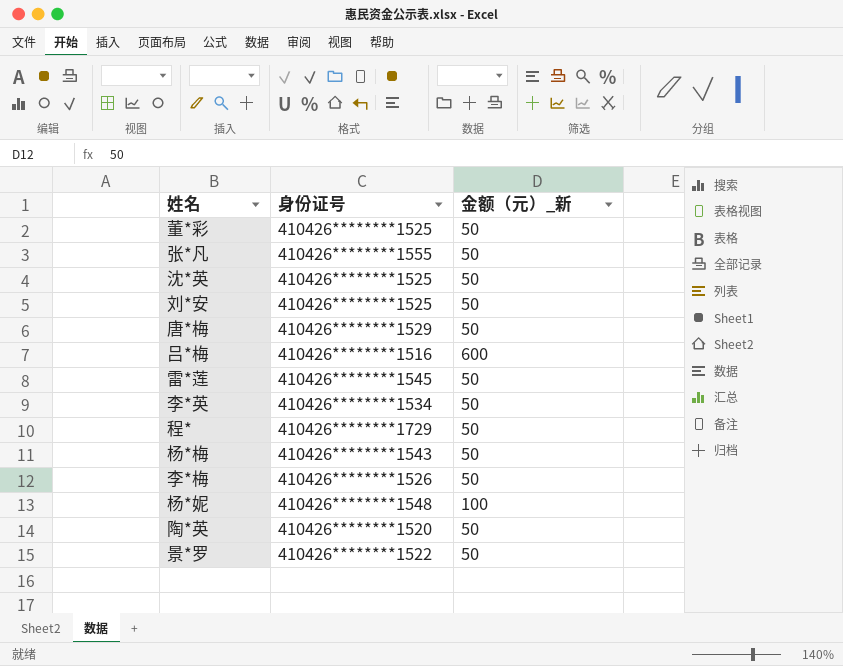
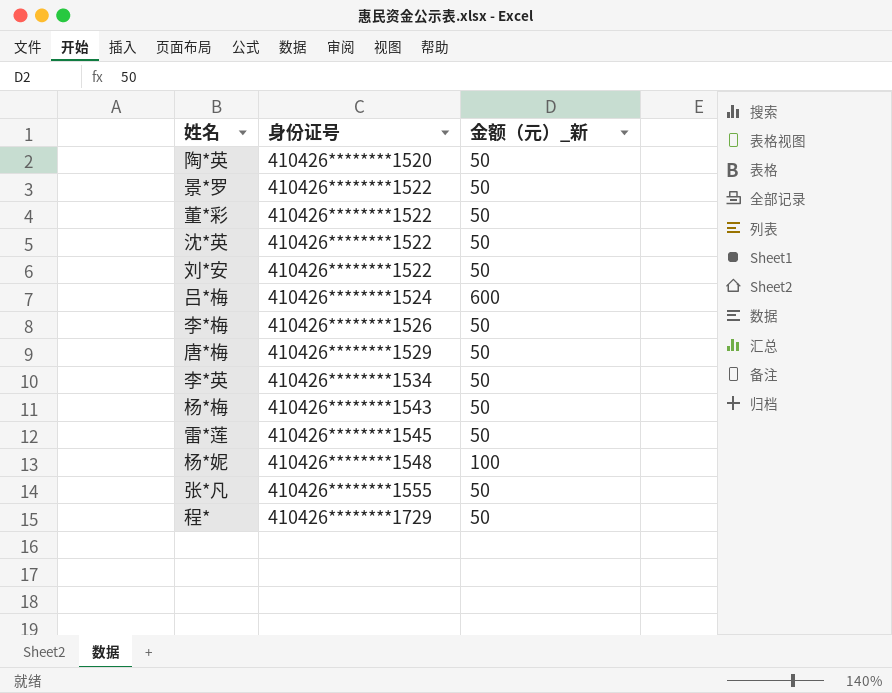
row order: none -> 身份证号 ascending
董*彩 | 身份证号: 410426********1525 -> 410426********1522
沈*英 | 身份证号: 410426********1525 -> 410426********1522
刘*安 | 身份证号: 410426********1525 -> 410426********1522
吕*梅 | 身份证号: 410426********1516 -> 410426********1524

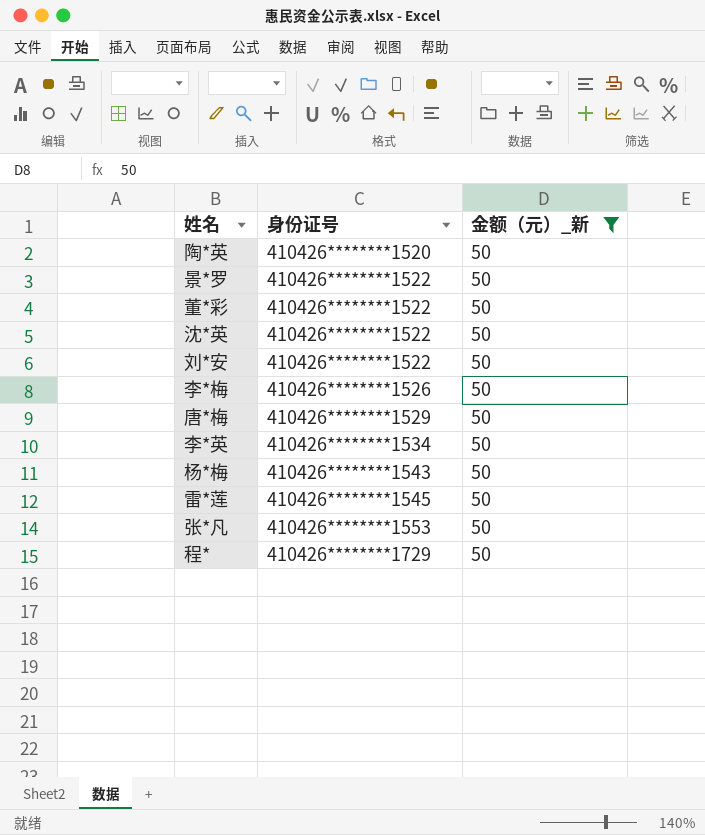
filter: none -> 金额（元）_新 = 50
张*凡 | 身份证号: 410426********1555 -> 410426********1553

